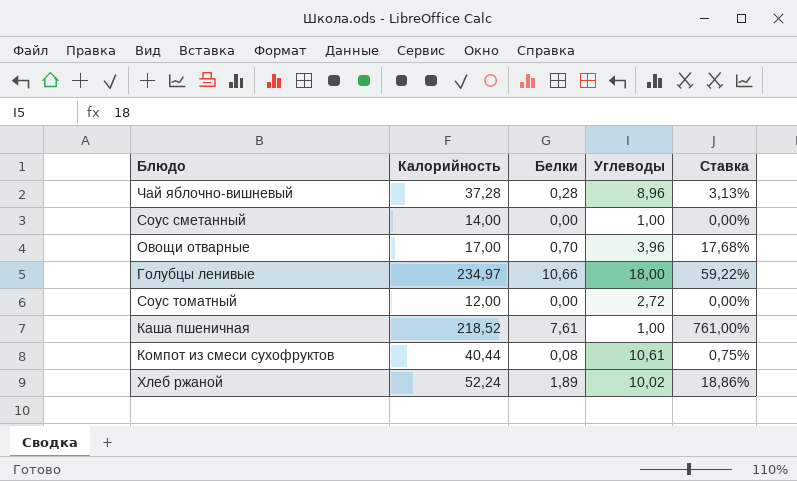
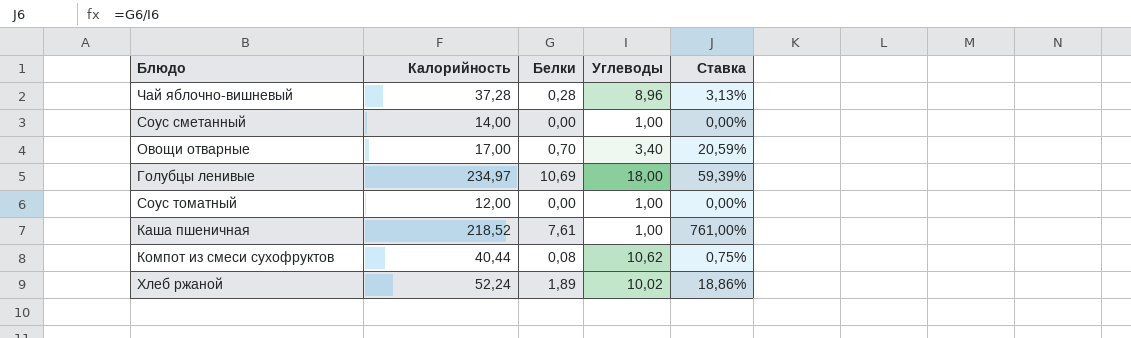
Овощи отварные | Углеводы: 3,96 -> 3,40
Овощи отварные | Ставка: 17,68% -> 20,59%
Голубцы ленивые | Белки: 10,66 -> 10,69
Голубцы ленивые | Ставка: 59,22% -> 59,39%
Соус томатный | Углеводы: 2,72 -> 1,00
Компот из смеси сухофруктов | Углеводы: 10,61 -> 10,62

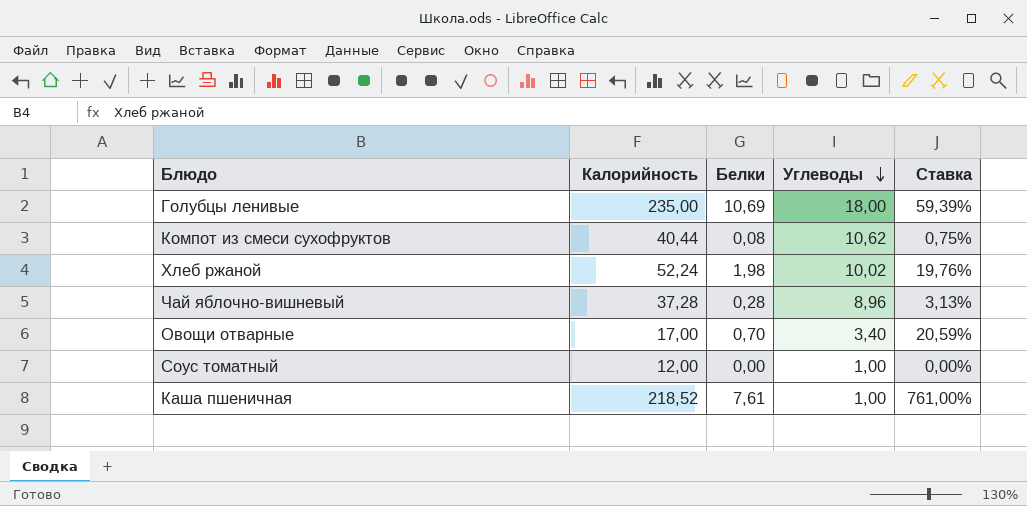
row order: none -> Углеводы descending
row Соус сметанный: 14,00 | 0,00 | 1,00 | 0,00% -> none
Голубцы ленивые | Калорийность: 234,97 -> 235,00
Хлеб ржаной | Белки: 1,89 -> 1,98
Хлеб ржаной | Ставка: 18,86% -> 19,76%

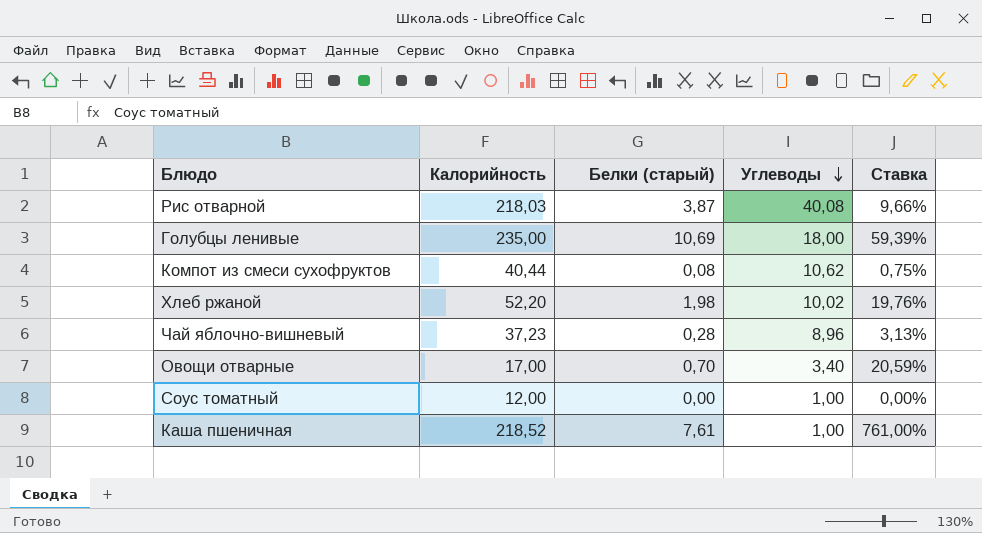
column name: Белки -> Белки (старый)
row Рис отварной: none -> 218,03 | 3,87 | 40,08 | 9,66%
Хлеб ржаной | Калорийность: 52,24 -> 52,20
Чай яблочно-вишневый | Калорийность: 37,28 -> 37,23

